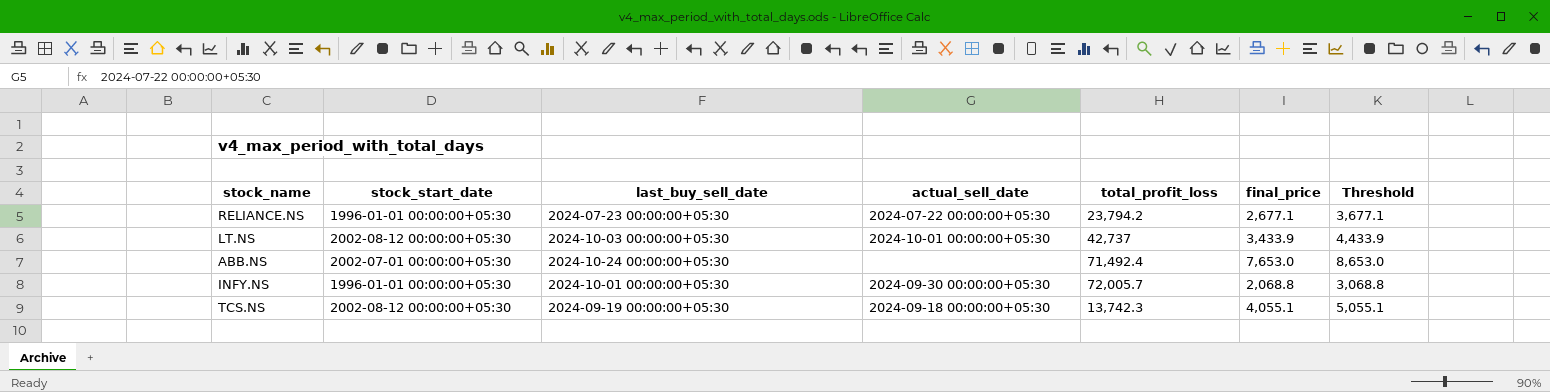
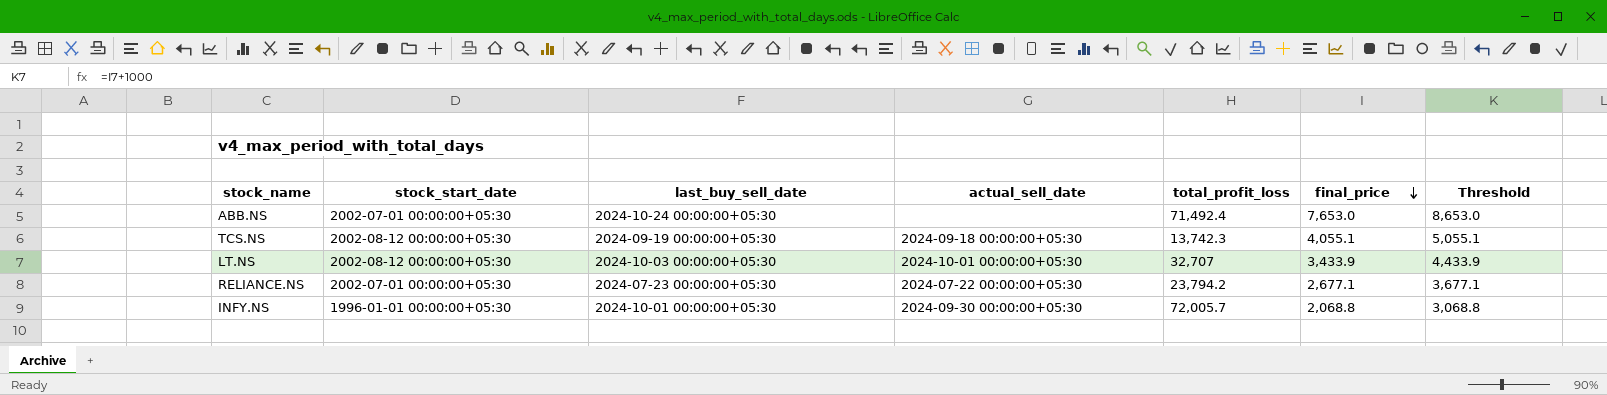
row order: none -> final_price descending
LT.NS | total_profit_loss: 42,737 -> 32,707
RELIANCE.NS | stock_start_date: 1996-01-01 00:00:00+05:30 -> 2002-07-01 00:00:00+05:30

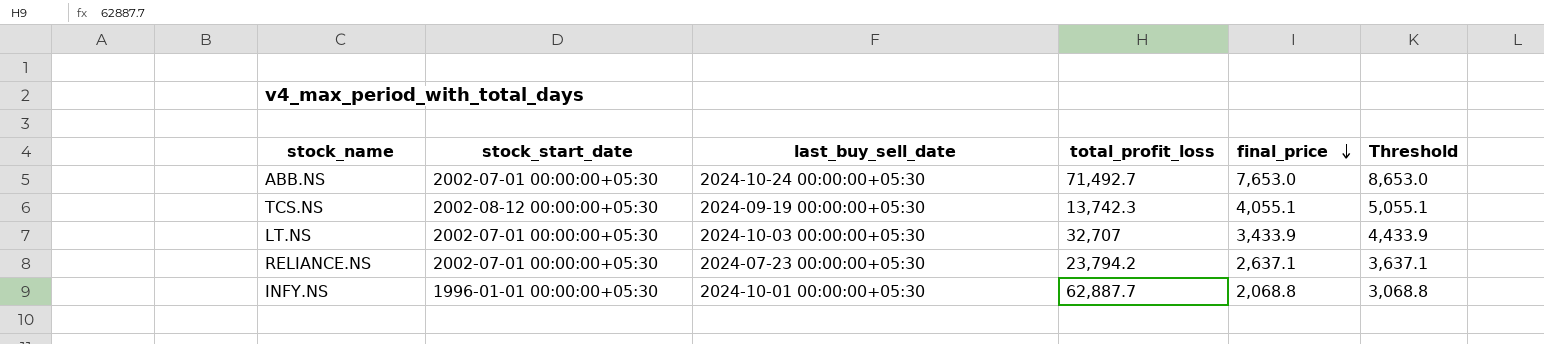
column actual_sell_date | position: 4 -> none
ABB.NS | total_profit_loss: 71,492.4 -> 71,492.7
LT.NS | stock_start_date: 2002-08-12 00:00:00+05:30 -> 2002-07-01 00:00:00+05:30
RELIANCE.NS | final_price: 2,677.1 -> 2,637.1
RELIANCE.NS | Threshold: 3,677.1 -> 3,637.1
INFY.NS | total_profit_loss: 72,005.7 -> 62,887.7

